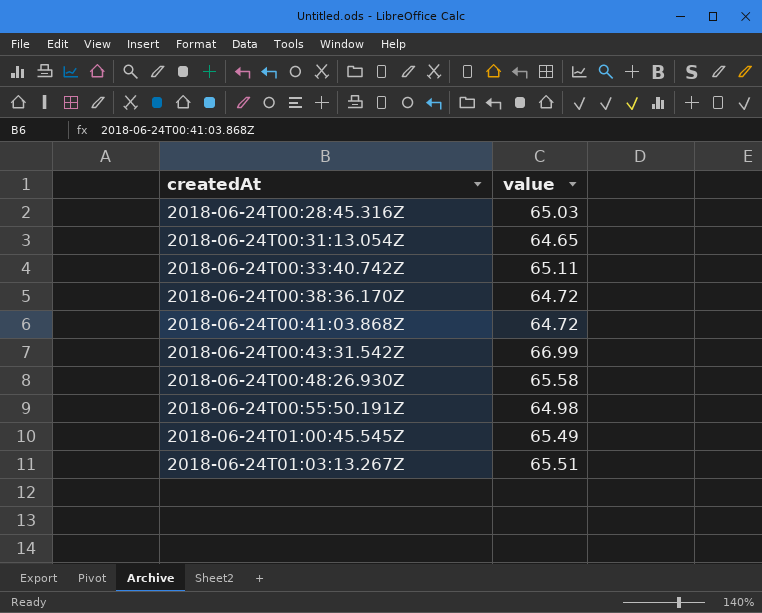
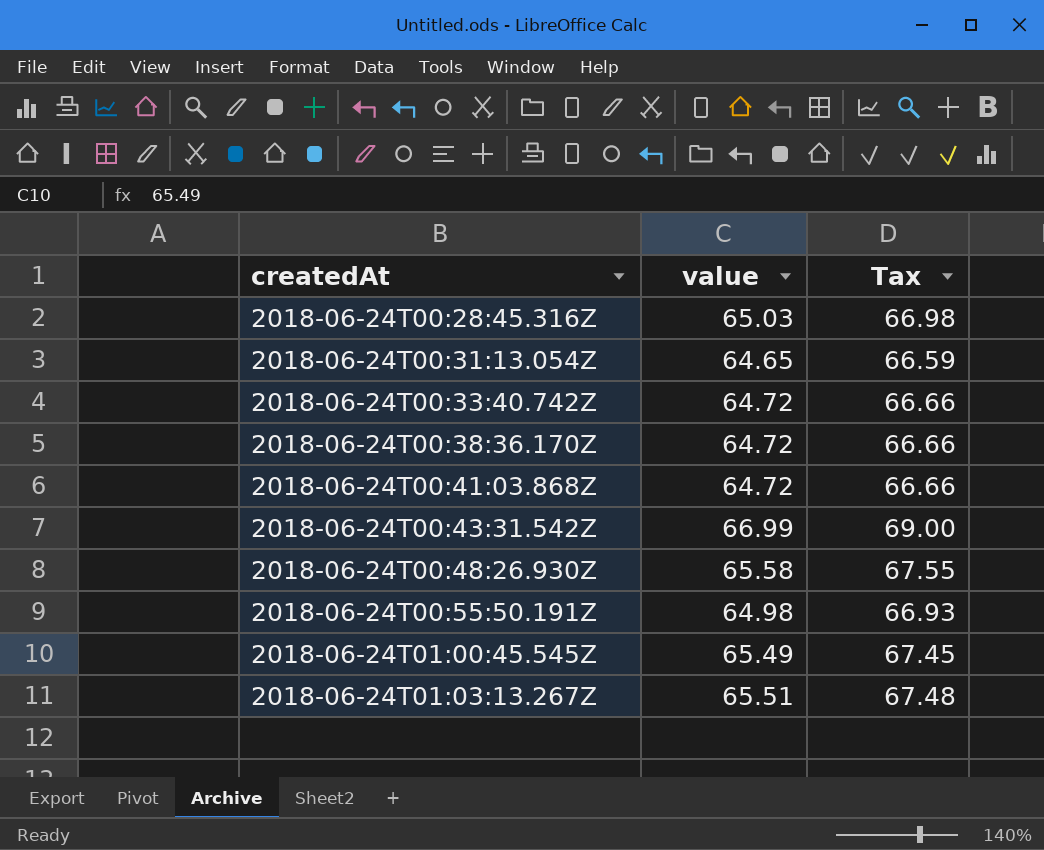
column Tax | formula: none -> [value] * 1.03
2018-06-24T00:33:40.742Z | value: 65.11 -> 64.72

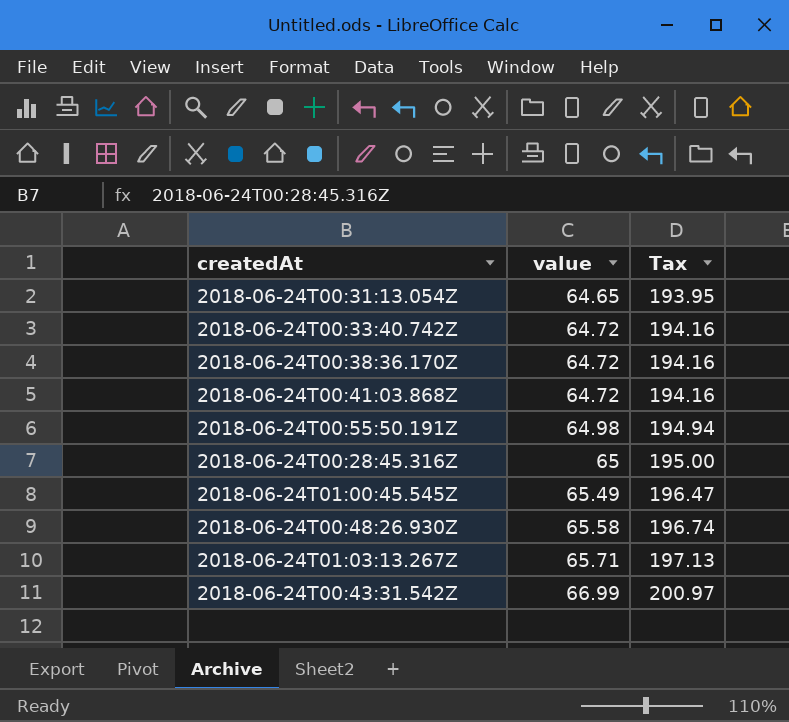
row order: createdAt ascending -> value ascending
column Tax | formula: [value] * 1.03 -> [value] * 3
2018-06-24T00:28:45.316Z | value: 65.03 -> 65
2018-06-24T01:03:13.267Z | value: 65.51 -> 65.71

